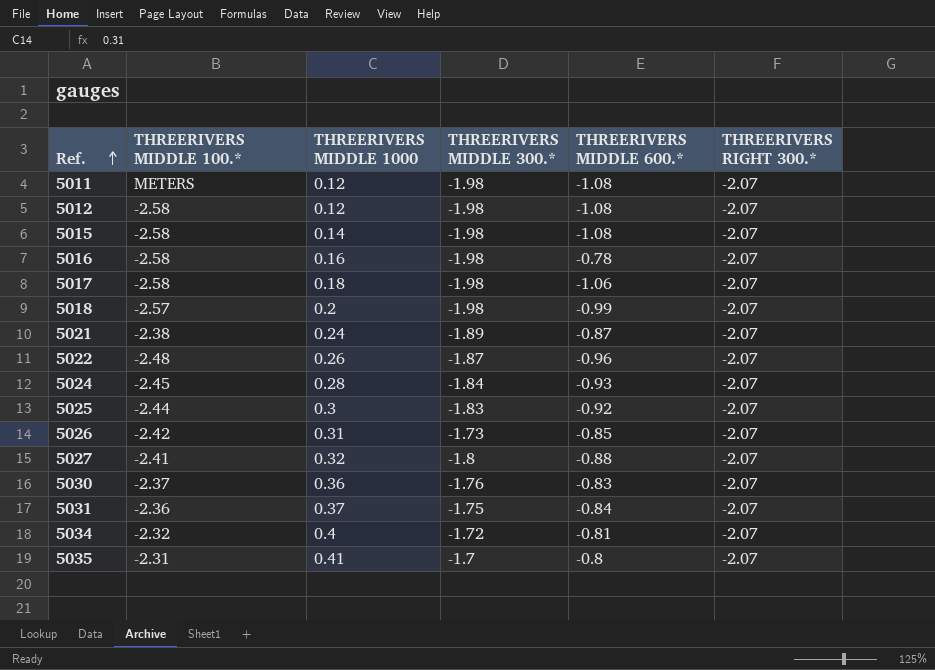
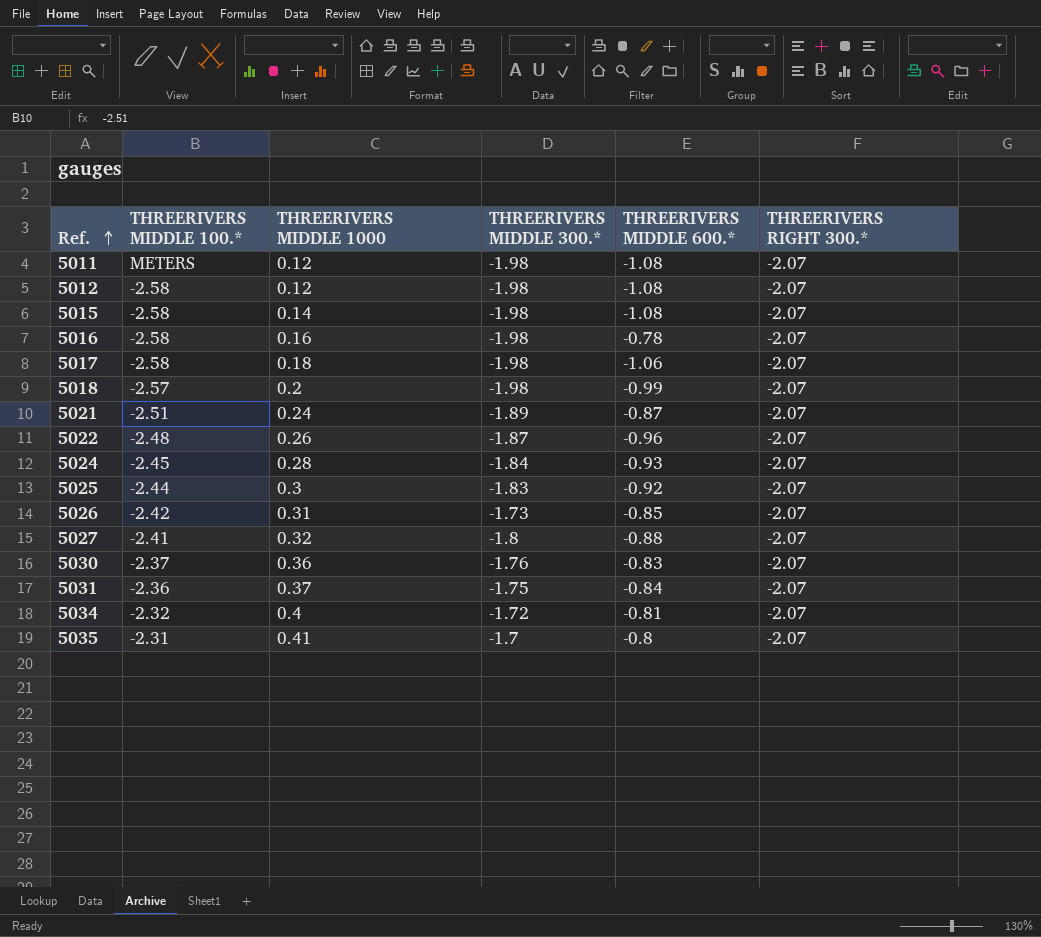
5021 | THREERIVERS MIDDLE 100.*: -2.38 -> -2.51

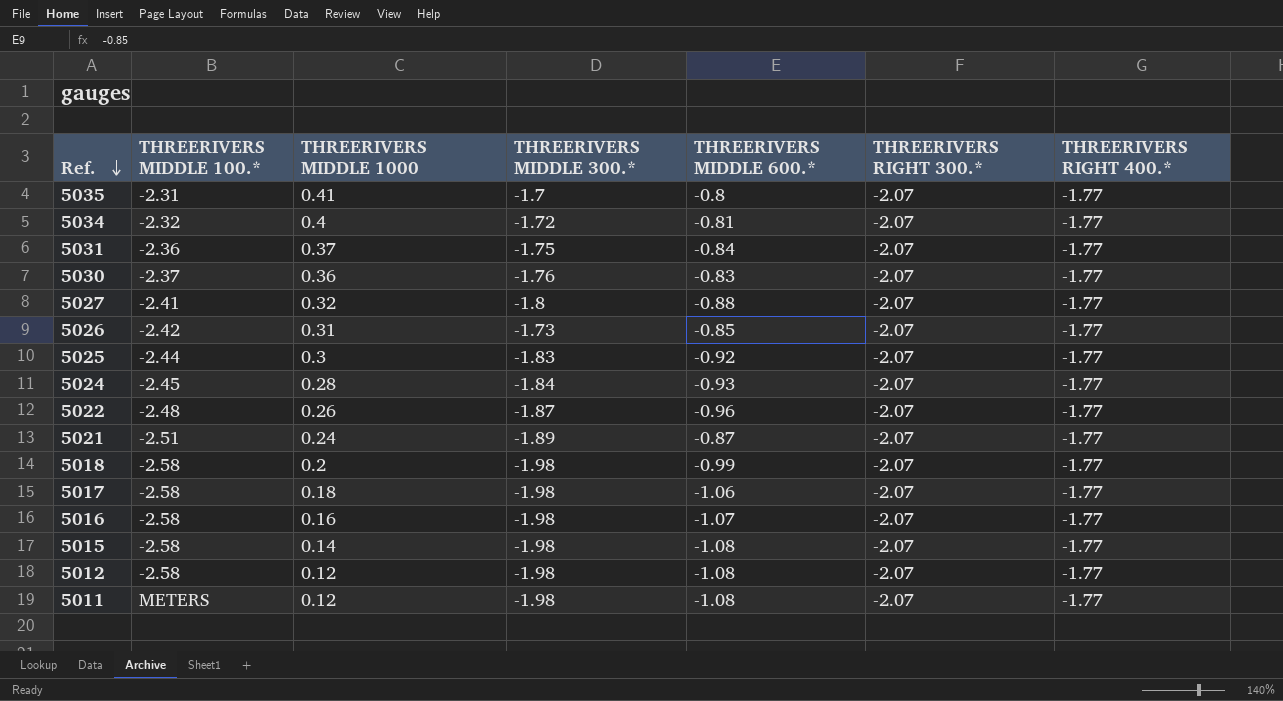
row order: Ref. ascending -> Ref. descending
column THREERIVERS RIGHT 400.* | position: none -> 7
5018 | THREERIVERS MIDDLE 100.*: -2.57 -> -2.58
5016 | THREERIVERS MIDDLE 600.*: -0.78 -> -1.07

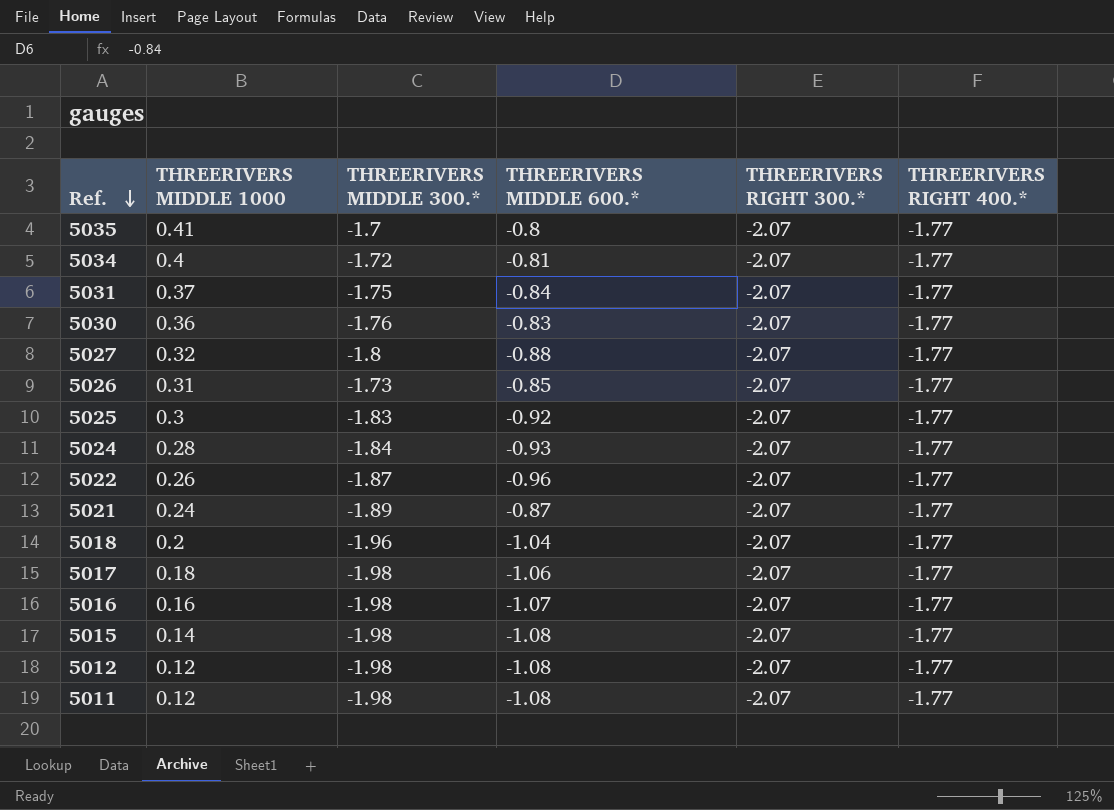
column THREERIVERS MIDDLE 100.* | position: 2 -> none
5018 | THREERIVERS MIDDLE 300.*: -1.98 -> -1.96
5018 | THREERIVERS MIDDLE 600.*: -0.99 -> -1.04

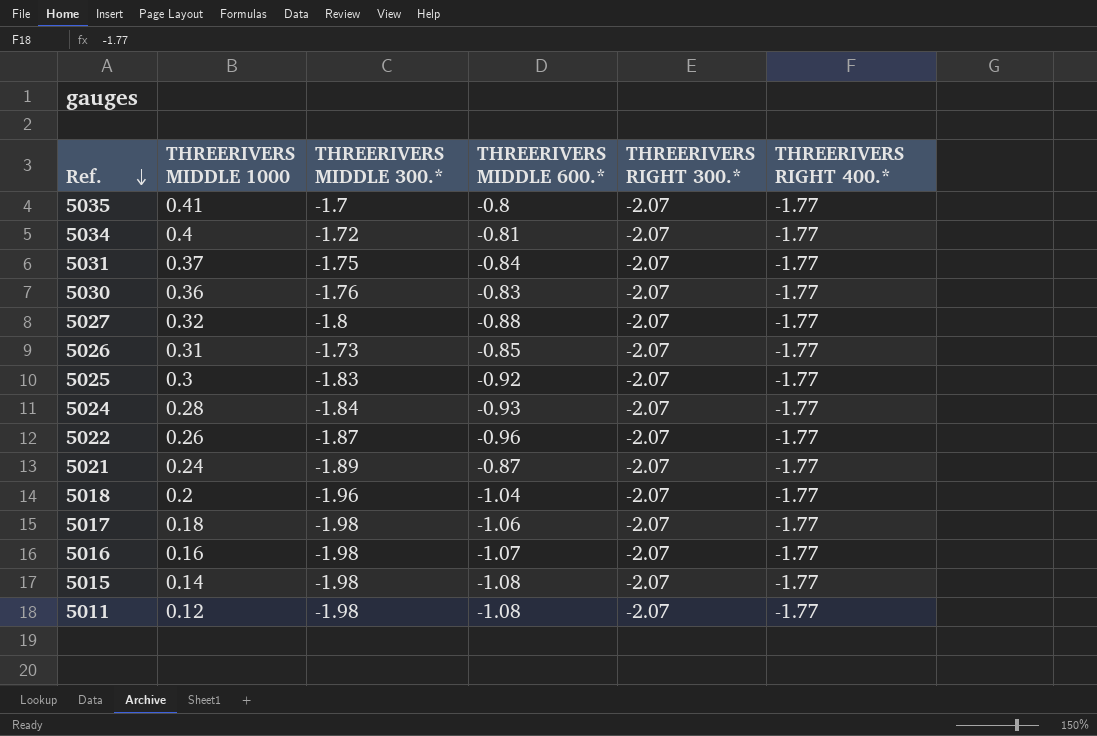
row 5012: 0.12 | -1.98 | -1.08 | -2.07 | -1.77 -> none

